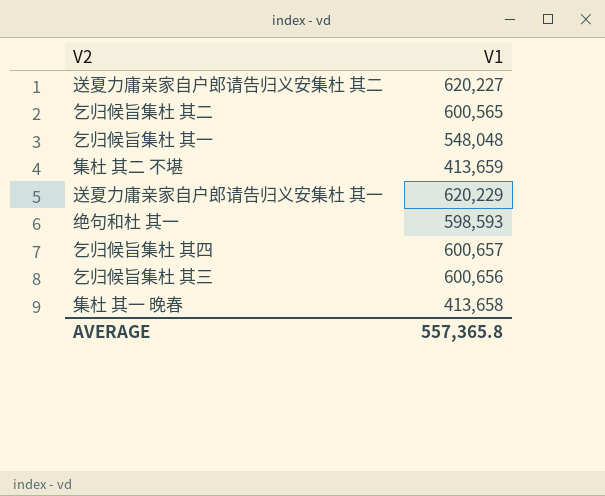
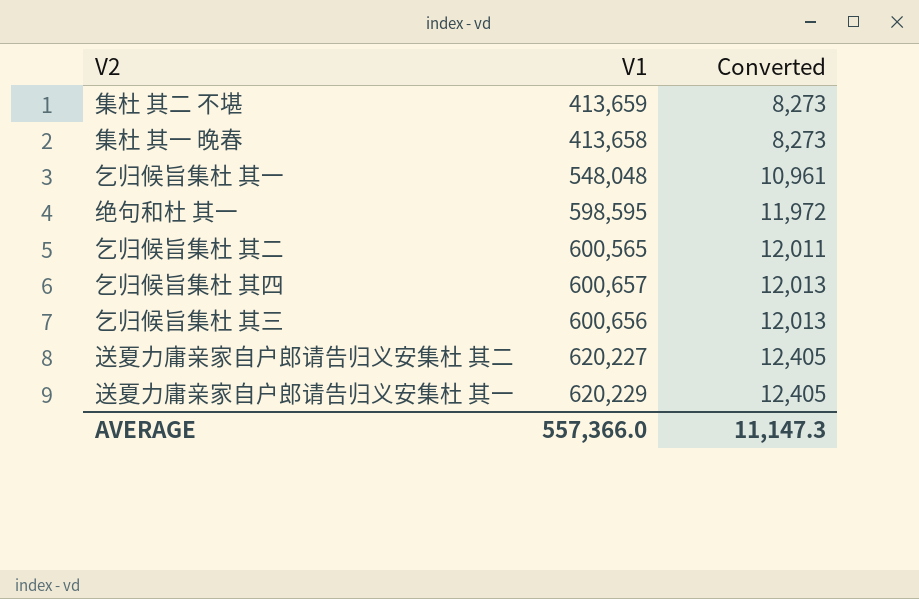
row order: none -> Converted ascending
column Converted | formula: none -> [V1] * 0.02
绝句和杜 其一 | V1: 598,593 -> 598,595
AVERAGE | V1: 557,365.8 -> 557,366.0

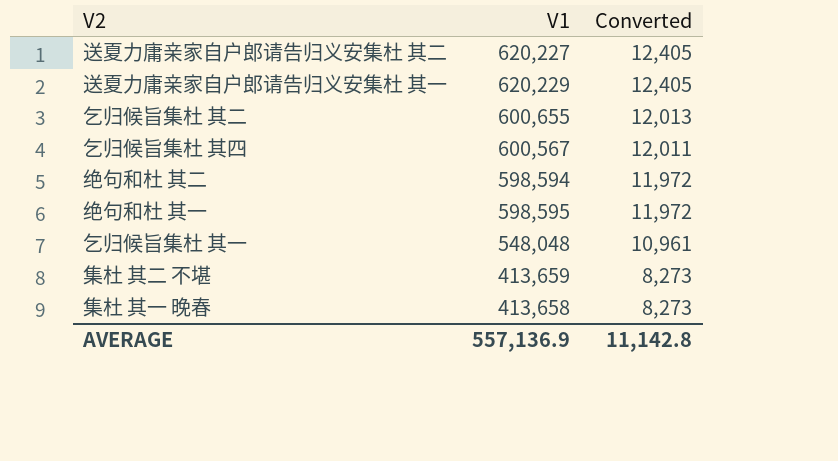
row order: Converted ascending -> Converted descending
row 乞归候旨集杜 其三: 600,656 | 12,013 -> none
乞归候旨集杜 其二 | V1: 600,565 -> 600,655
乞归候旨集杜 其二 | Converted: 12,011 -> 12,013
乞归候旨集杜 其四 | V1: 600,657 -> 600,567
乞归候旨集杜 其四 | Converted: 12,013 -> 12,011
row 绝句和杜 其二: none -> 598,594 | 11,972
AVERAGE | V1: 557,366.0 -> 557,136.9
AVERAGE | Converted: 11,147.3 -> 11,142.8

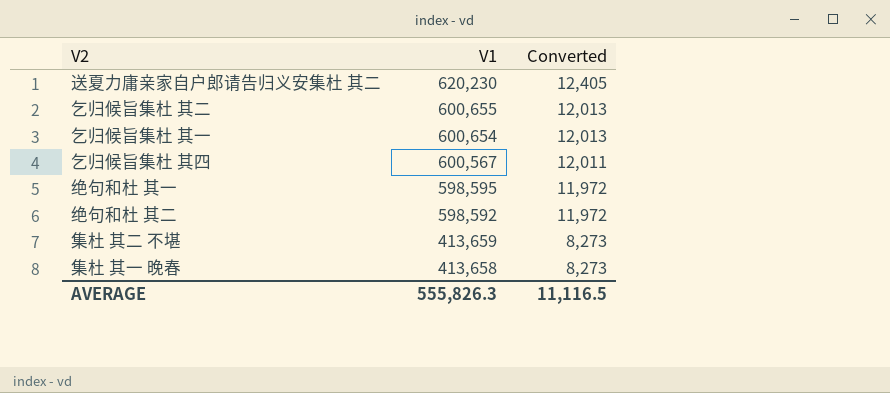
row order: Converted descending -> V1 descending
row 送夏力庸亲家自户郎请告归义安集杜 其一: 620,229 | 12,405 -> none
送夏力庸亲家自户郎请告归义安集杜 其二 | V1: 620,227 -> 620,230
乞归候旨集杜 其一 | V1: 548,048 -> 600,654
乞归候旨集杜 其一 | Converted: 10,961 -> 12,013
绝句和杜 其二 | V1: 598,594 -> 598,592
AVERAGE | V1: 557,136.9 -> 555,826.3
AVERAGE | Converted: 11,142.8 -> 11,116.5

